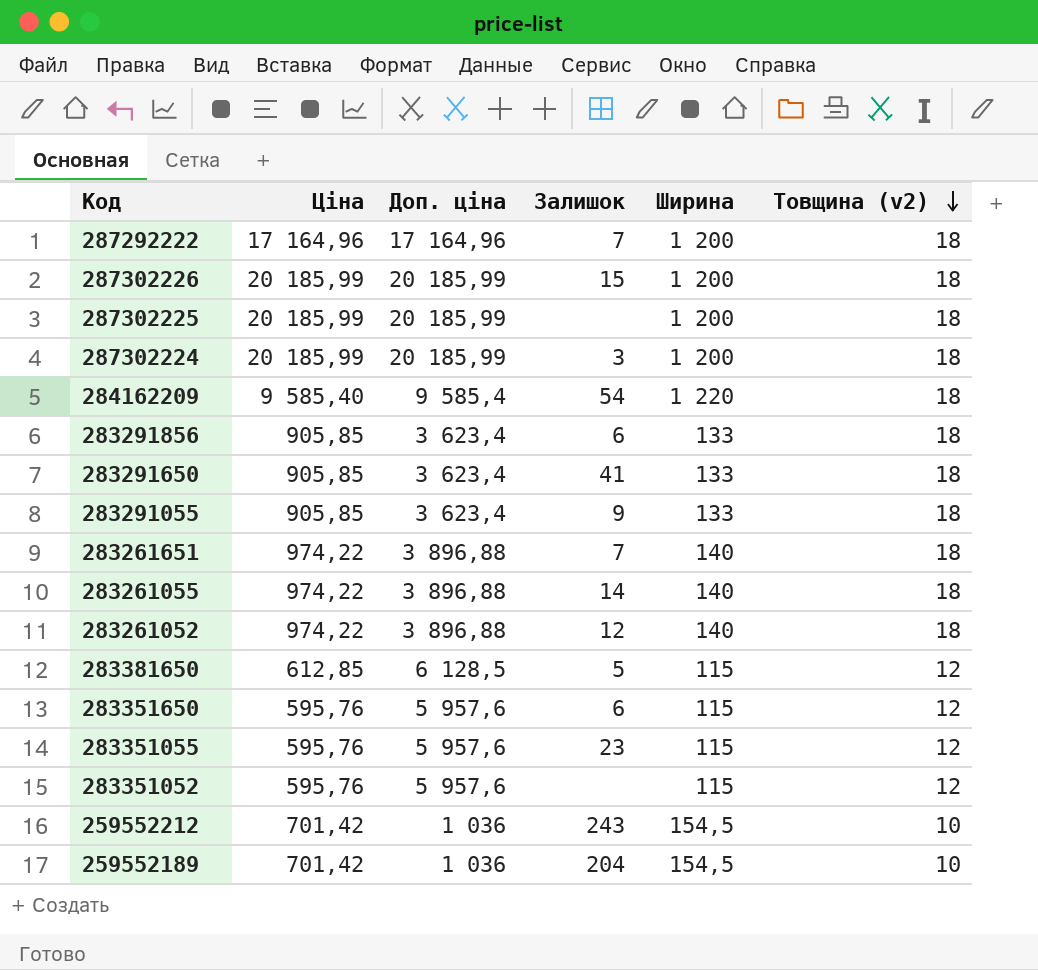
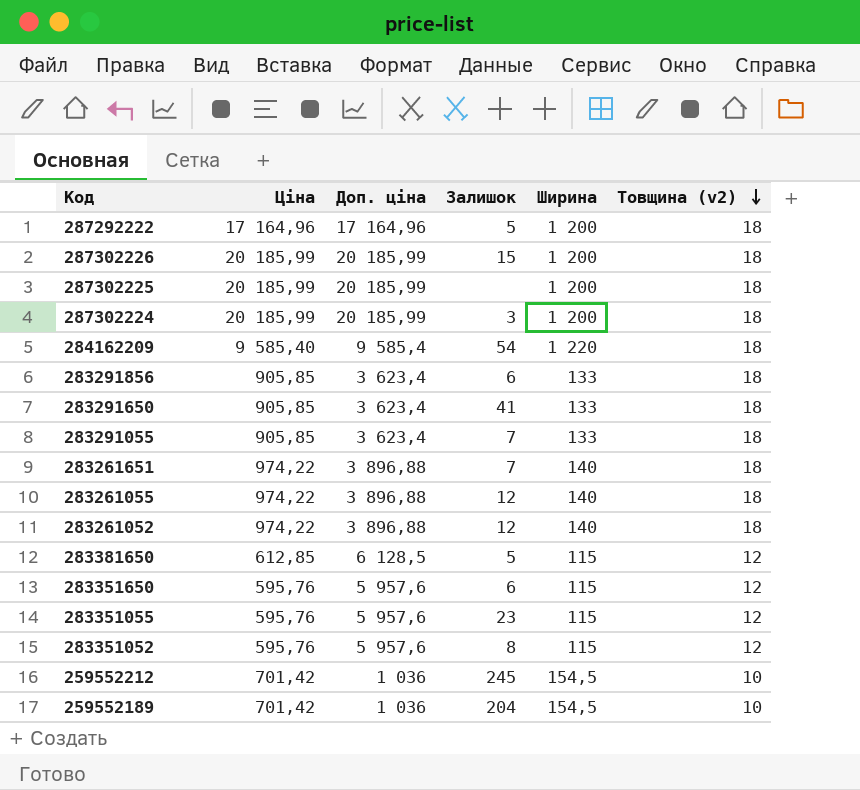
287292222 | Залишок: 7 -> 5
283291055 | Залишок: 9 -> 7
283261055 | Залишок: 14 -> 12
283351052 | Залишок: none -> 8
259552212 | Залишок: 243 -> 245

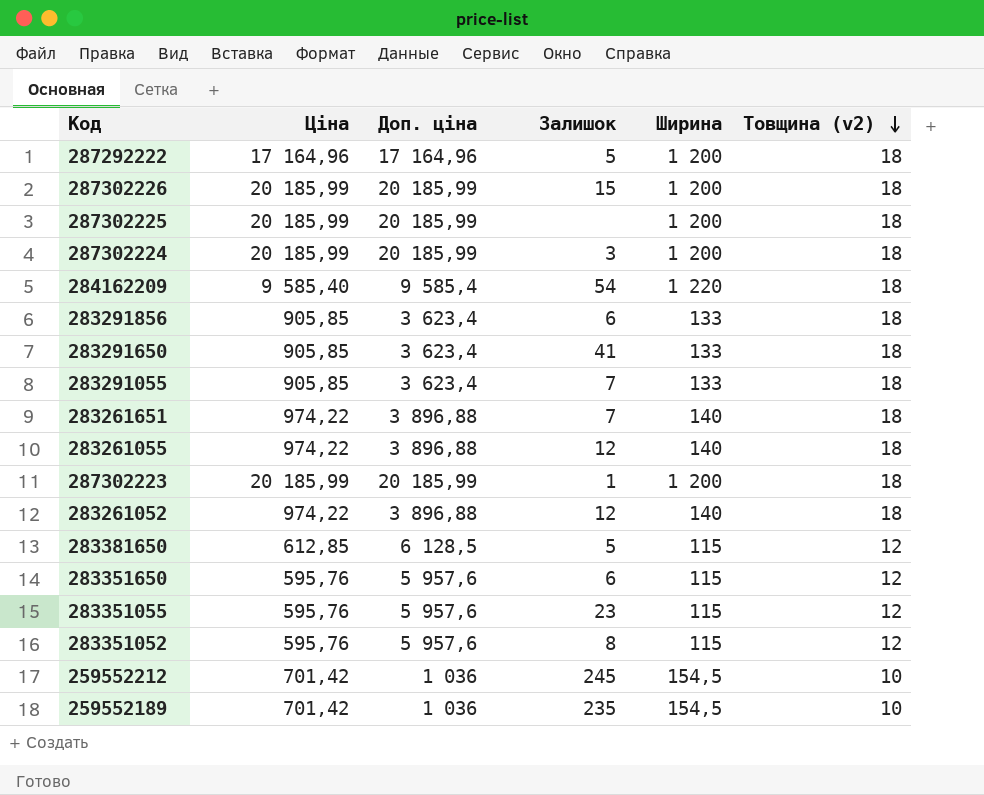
row 287302223: none -> 20 185,99 | 20 185,99 | 1 | 1 200 | 18
259552189 | Залишок: 204 -> 235

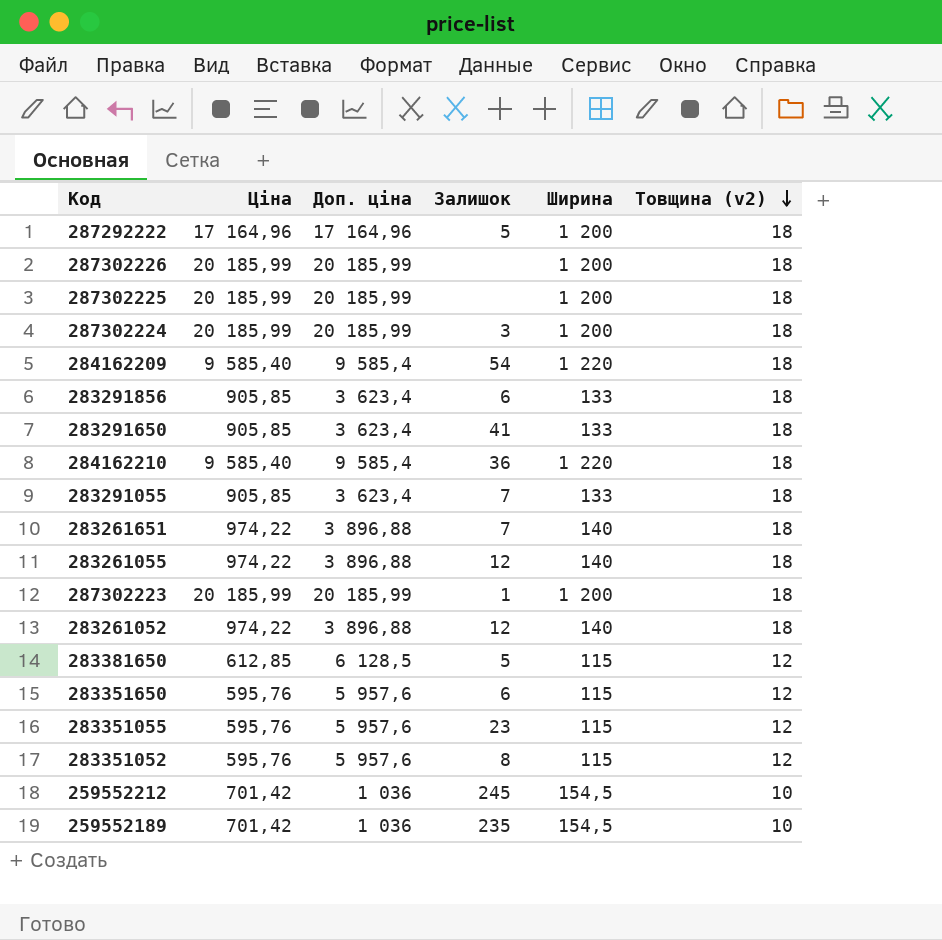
287302226 | Залишок: 15 -> none
row 284162210: none -> 9 585,40 | 9 585,4 | 36 | 1 220 | 18

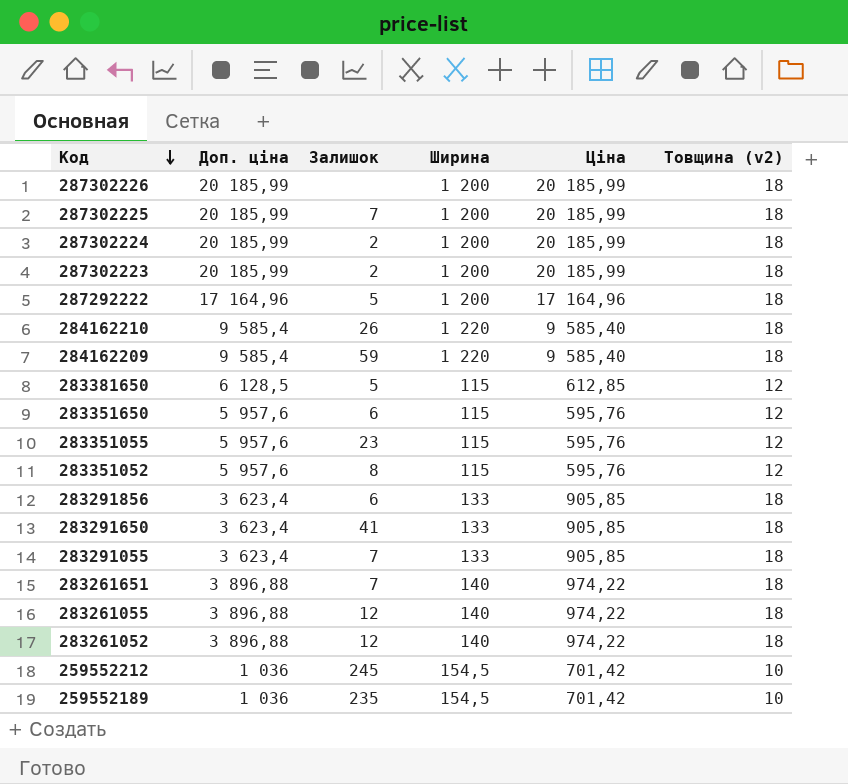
row order: Товщина (v2) descending -> Код descending
column Ціна | position: 2 -> 5
287302225 | Залишок: none -> 7
287302224 | Залишок: 3 -> 2
287302223 | Залишок: 1 -> 2
284162210 | Залишок: 36 -> 26
284162209 | Залишок: 54 -> 59

